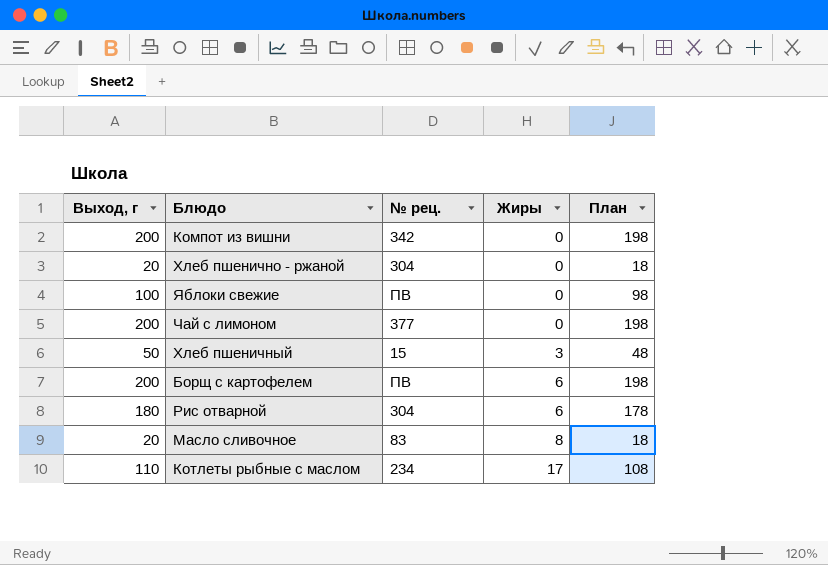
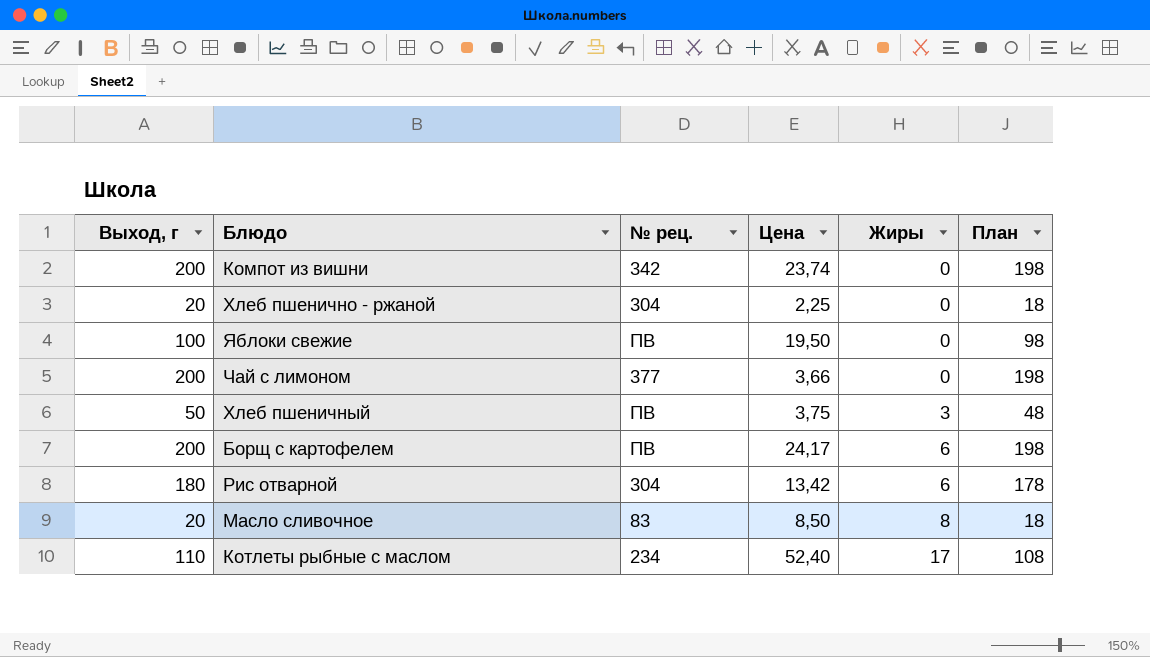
column Цена | position: none -> 4
Хлеб пшеничный | № рец.: 15 -> ПВ

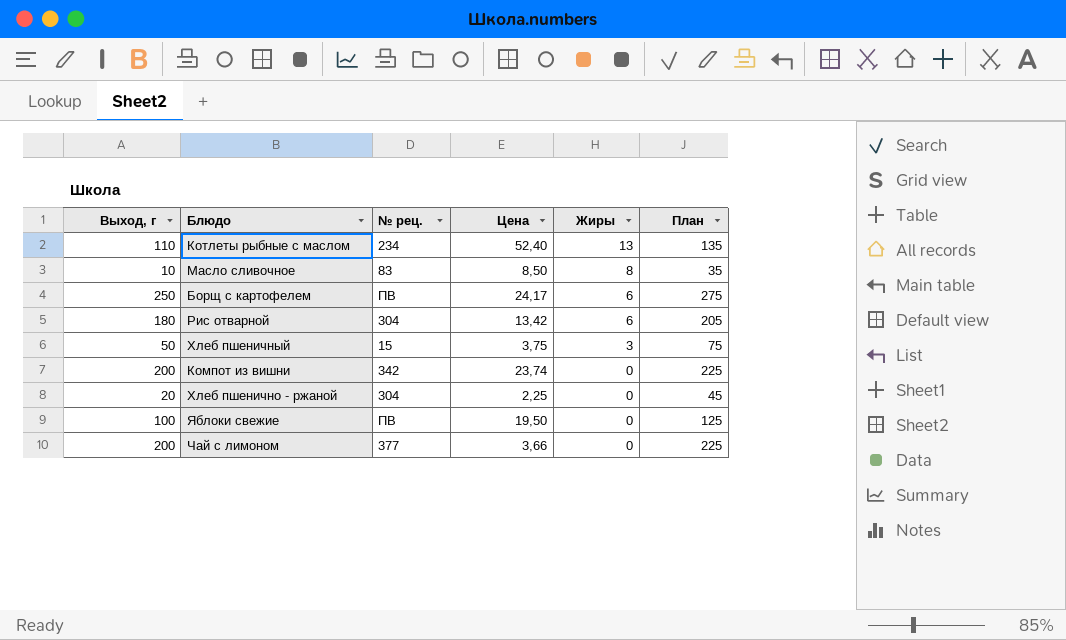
row order: Жиры ascending -> Жиры descending
column План | formula: [Выход, г] - 2 -> [Выход, г] + 25
Котлеты рыбные с маслом | Жиры: 17 -> 13
Масло сливочное | Выход, г: 20 -> 10
Борщ с картофелем | Выход, г: 200 -> 250
Хлеб пшеничный | № рец.: ПВ -> 15

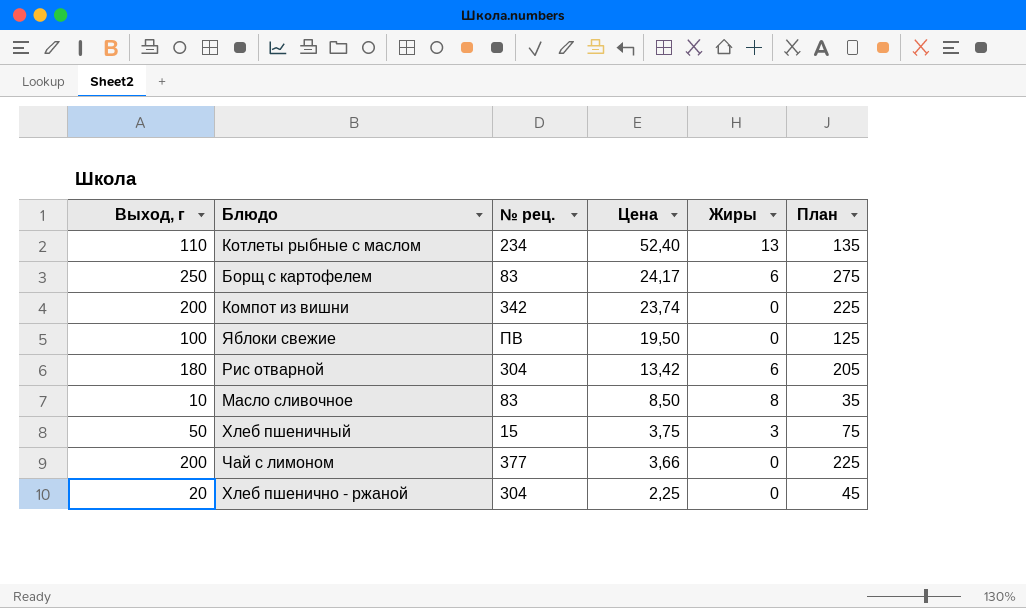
row order: Жиры descending -> Цена descending
Борщ с картофелем | № рец.: ПВ -> 83

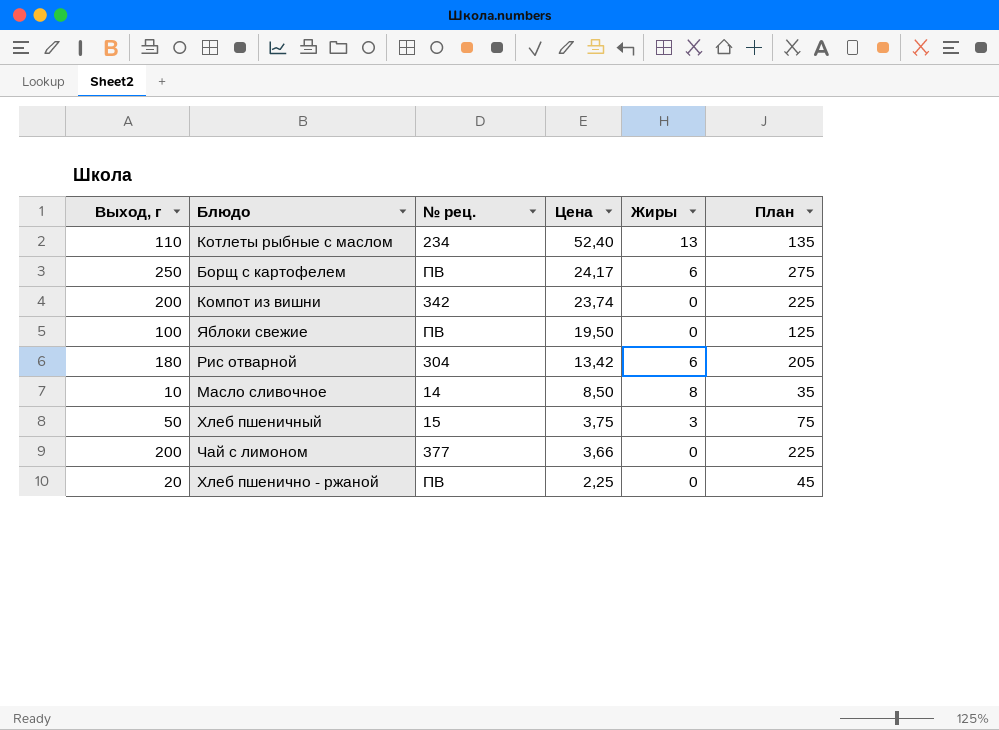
Борщ с картофелем | № рец.: 83 -> ПВ
Масло сливочное | № рец.: 83 -> 14
Хлеб пшенично - ржаной | № рец.: 304 -> ПВ

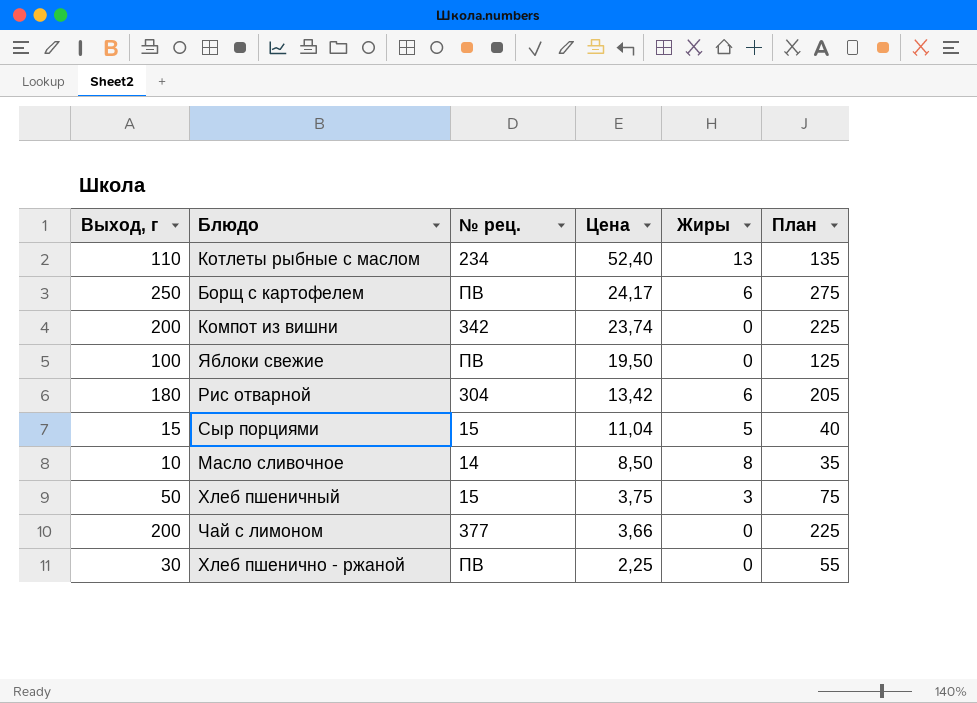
row Сыр порциями: none -> 15 | 15 | 11,04 | 5 | 40
Хлеб пшенично - ржаной | Выход, г: 20 -> 30
Хлеб пшенично - ржаной | План: 45 -> 55

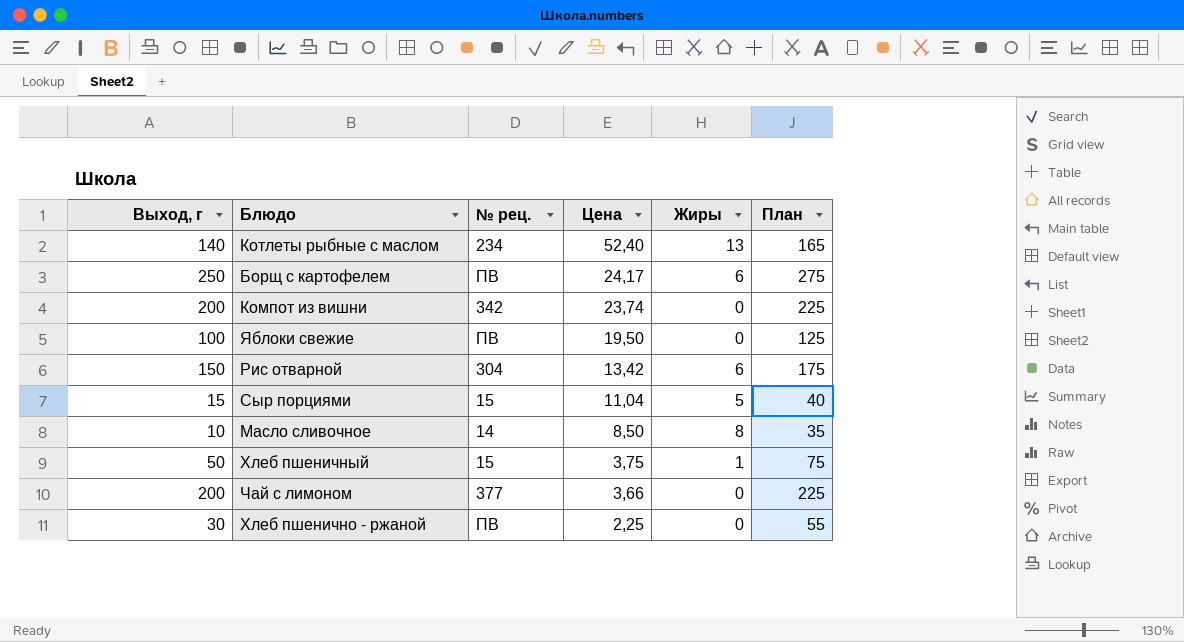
Котлеты рыбные с маслом | Выход, г: 110 -> 140
Котлеты рыбные с маслом | План: 135 -> 165
Рис отварной | Выход, г: 180 -> 150
Рис отварной | План: 205 -> 175
Хлеб пшеничный | Жиры: 3 -> 1

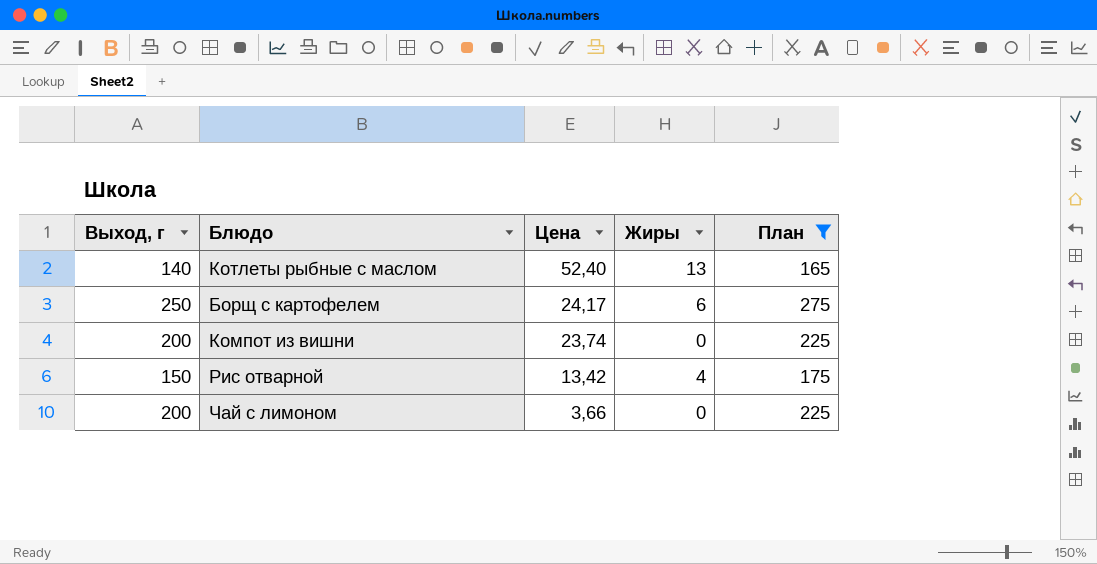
filter: none -> План >= 165
column № рец. | position: 3 -> none
Рис отварной | Жиры: 6 -> 4

